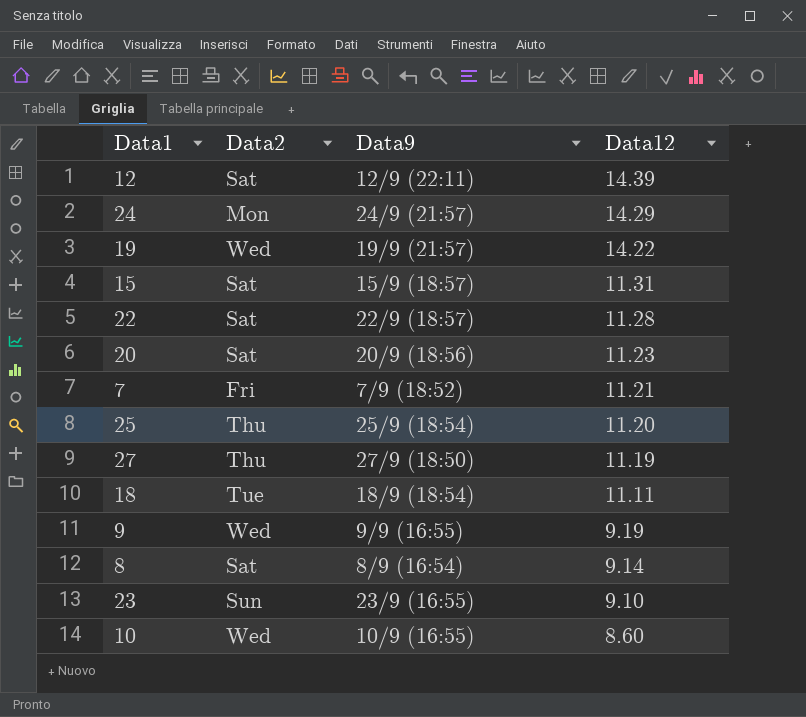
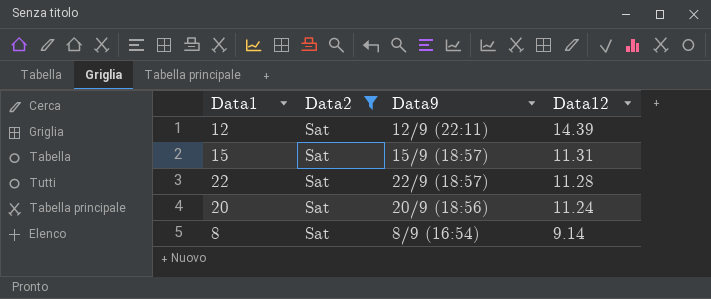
filter: none -> Data2 = Sat
20 | Data12: 11.23 -> 11.24

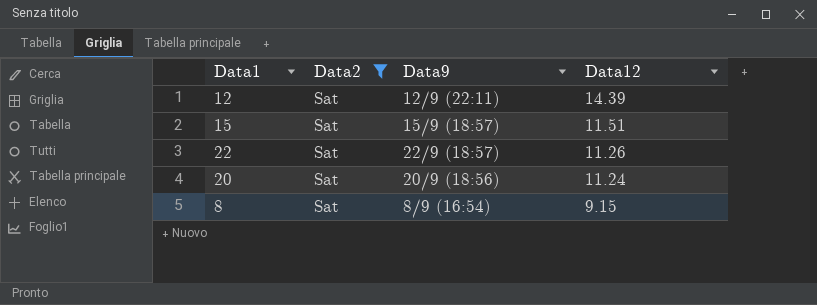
15 | Data12: 11.31 -> 11.51
22 | Data12: 11.28 -> 11.26
8 | Data12: 9.14 -> 9.15

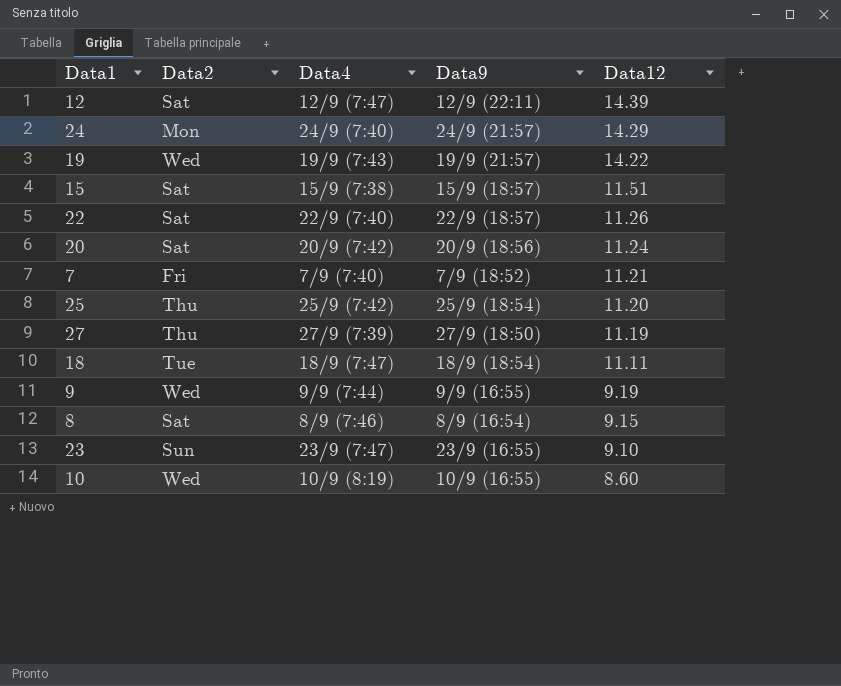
filter: Data2 = Sat -> none
column Data4 | position: none -> 3

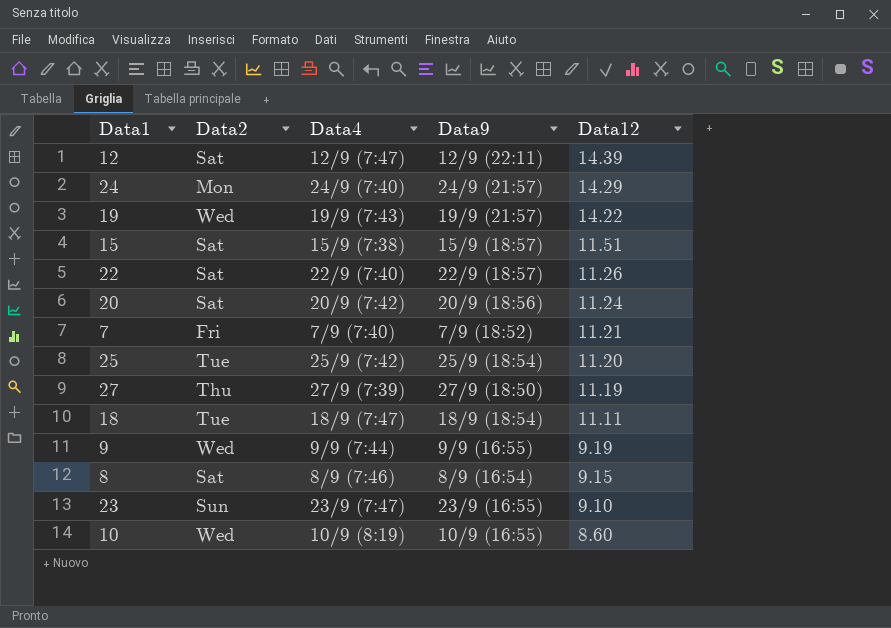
25 | Data2: Thu -> Tue

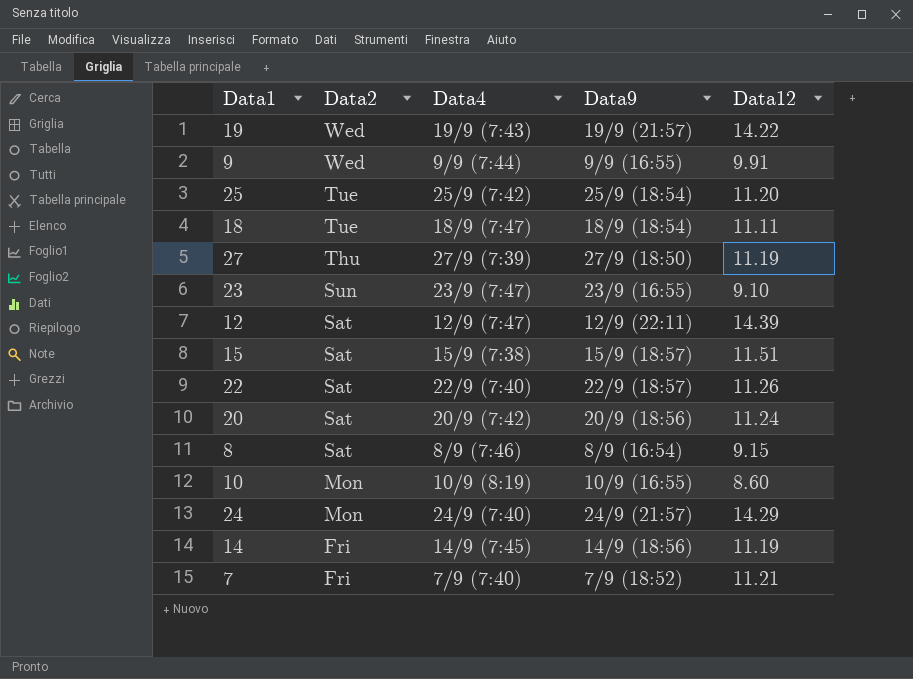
row order: Data12 descending -> Data2 descending
9 | Data12: 9.19 -> 9.91
10 | Data2: Wed -> Mon
row 14: none -> Fri | 14/9 (7:45) | 14/9 (18:56) | 11.19

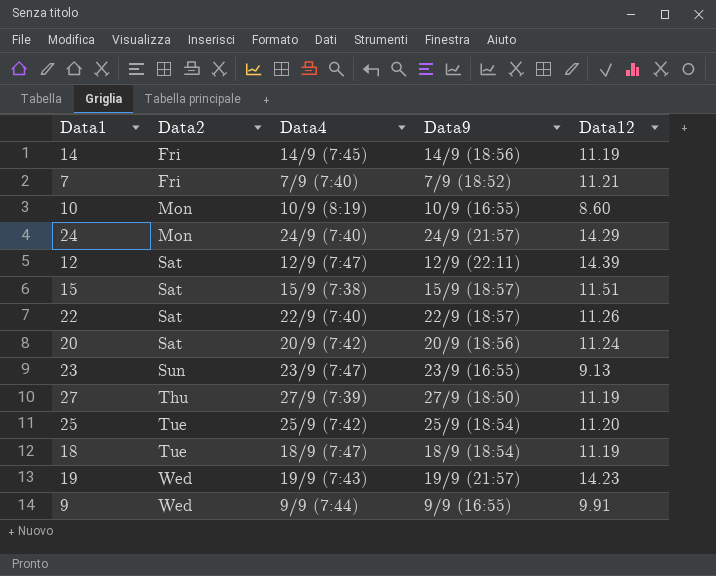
row order: Data2 descending -> Data2 ascending
row 8: Sat | 8/9 (7:46) | 8/9 (16:54) | 9.15 -> none
23 | Data12: 9.10 -> 9.13
18 | Data12: 11.11 -> 11.19
19 | Data12: 14.22 -> 14.23

